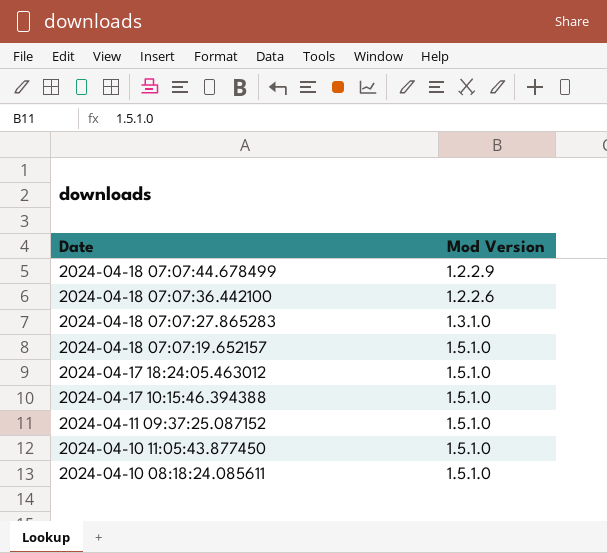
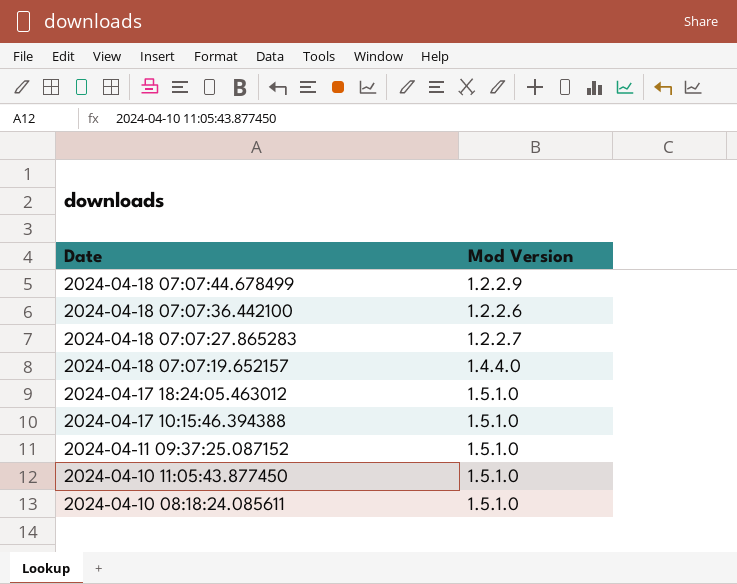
2024-04-18 07:07:27.865283 | Mod Version: 1.3.1.0 -> 1.2.2.7
2024-04-18 07:07:19.652157 | Mod Version: 1.5.1.0 -> 1.4.4.0

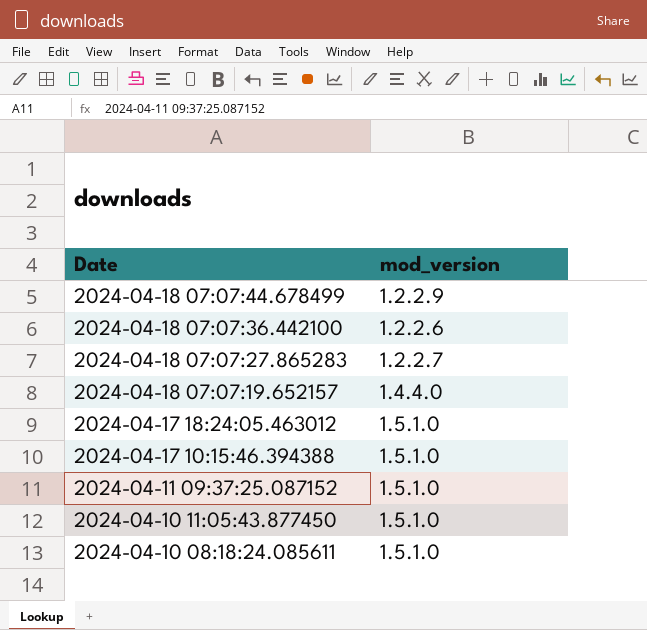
column name: Mod Version -> mod_version

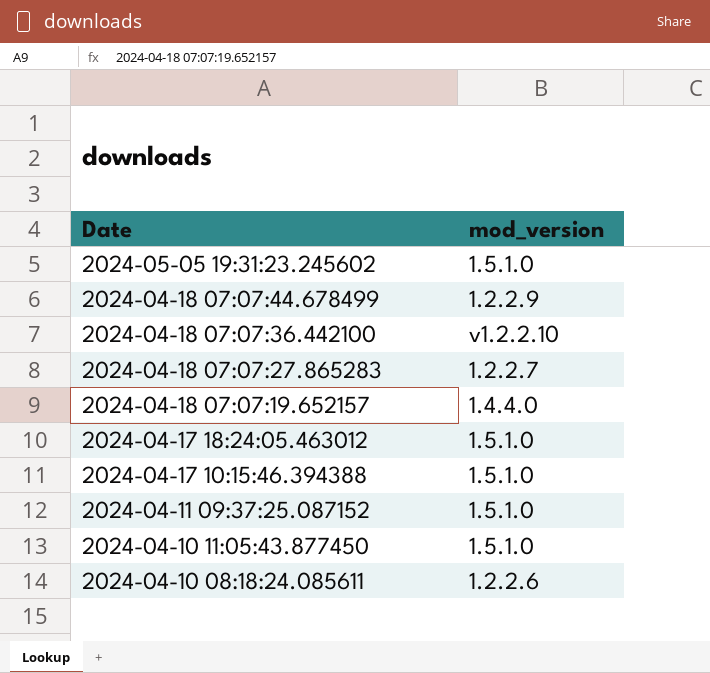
row 2024-05-05 19:31:23.245602: none -> 1.5.1.0
2024-04-18 07:07:36.442100 | mod_version: 1.2.2.6 -> v1.2.2.10
2024-04-10 08:18:24.085611 | mod_version: 1.5.1.0 -> 1.2.2.6

